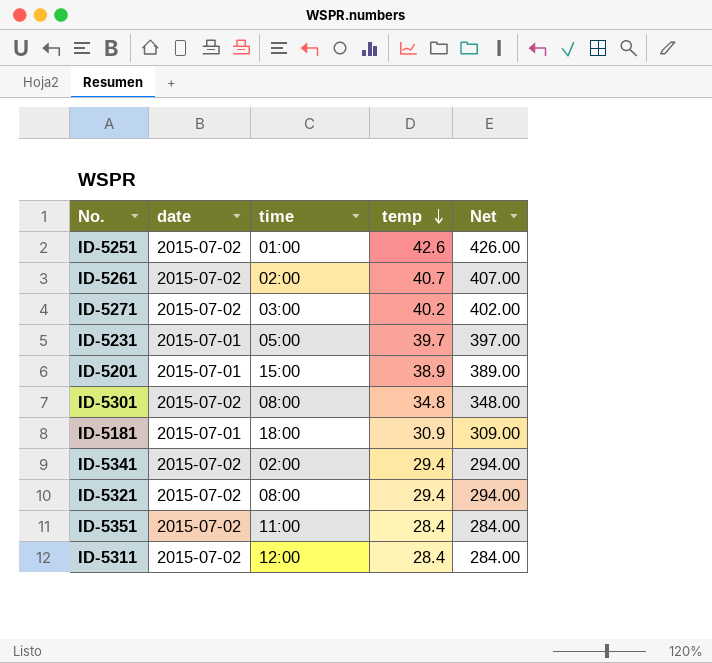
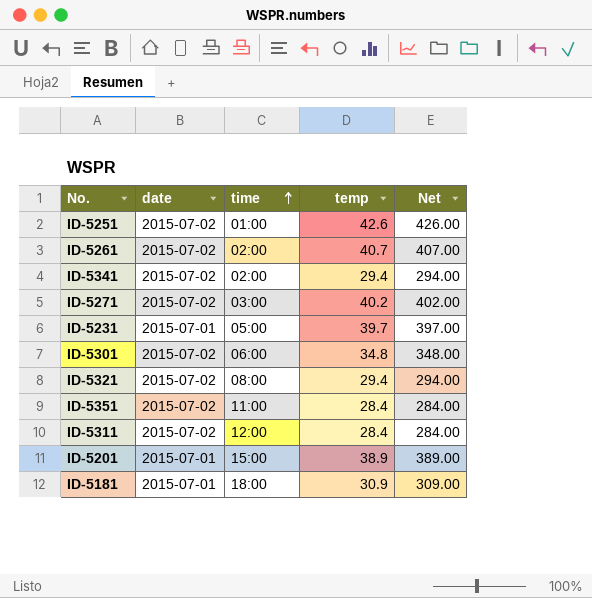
row order: temp descending -> time ascending
ID-5301 | time: 08:00 -> 06:00

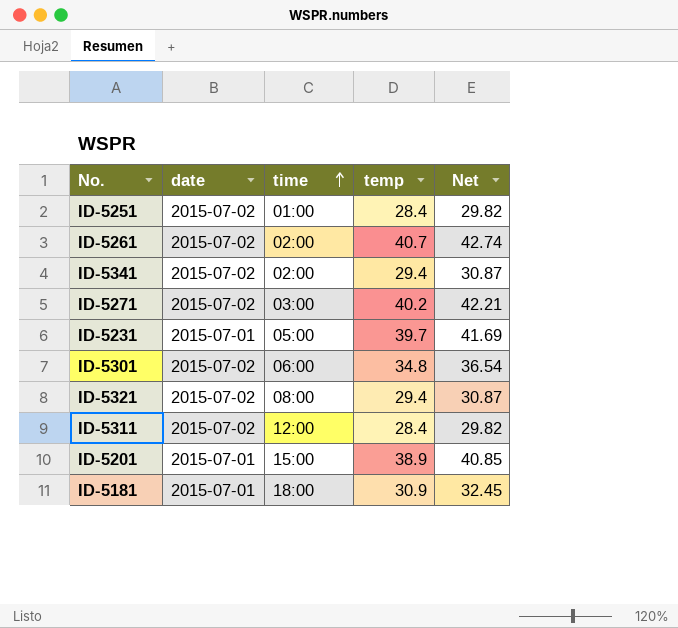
column Net | formula: [temp] * 10 -> [temp] * 1.05
row ID-5351: 2015-07-02 | 11:00 | 28.4 | 284.00 -> none
ID-5251 | temp: 42.6 -> 28.4

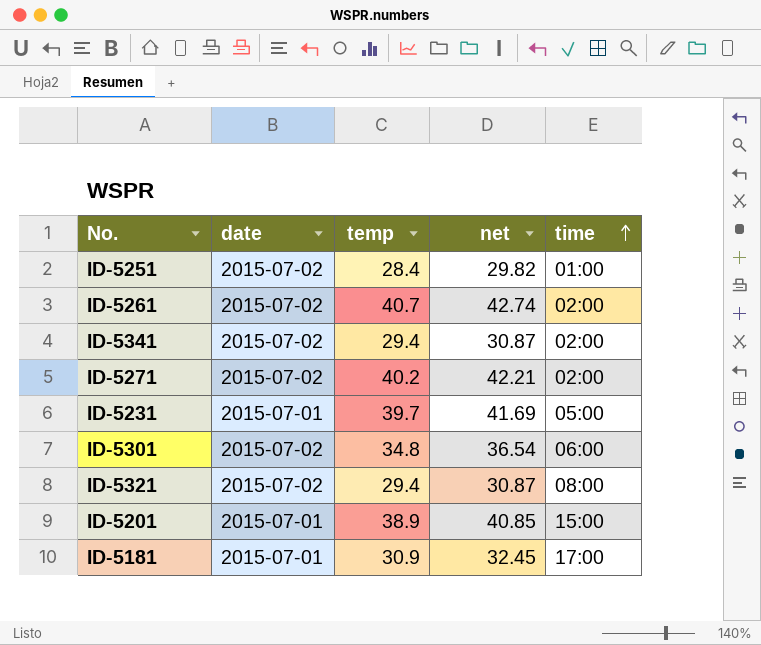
column name: Net -> net
column time | position: 3 -> 5
row ID-5311: 2015-07-02 | 12:00 | 28.4 | 29.82 -> none
ID-5271 | time: 03:00 -> 02:00
ID-5181 | time: 18:00 -> 17:00

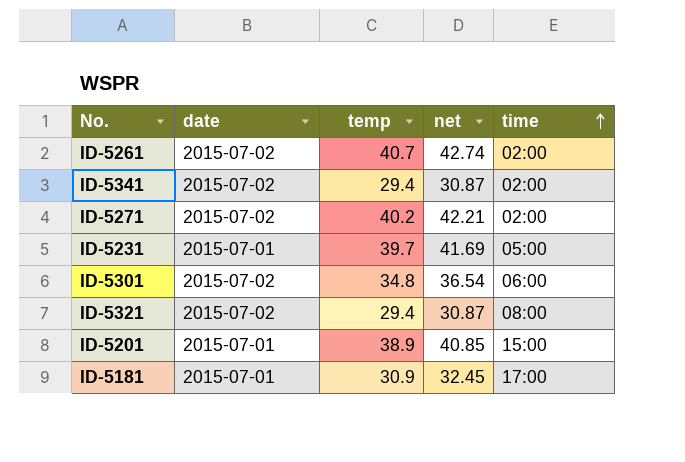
row ID-5251: 2015-07-02 | 28.4 | 29.82 | 01:00 -> none

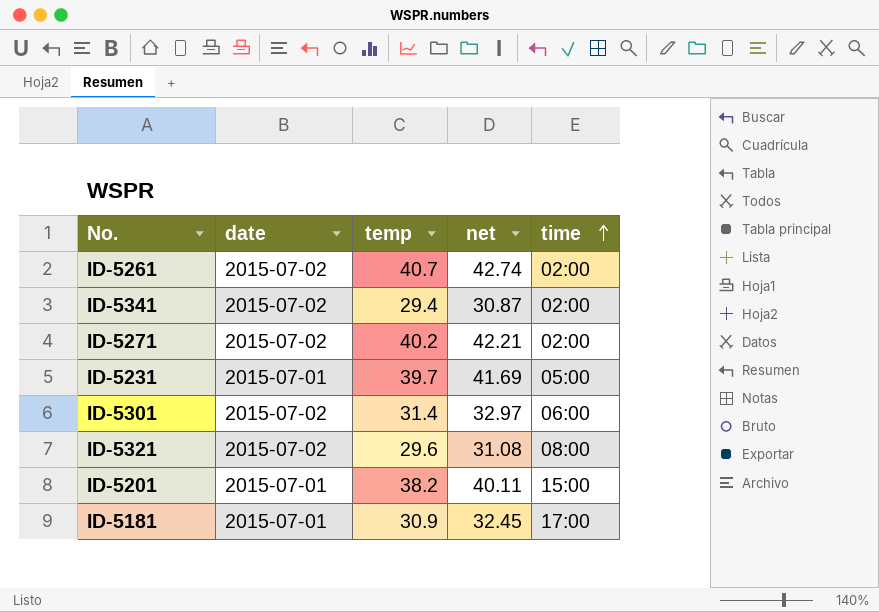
ID-5301 | temp: 34.8 -> 31.4
ID-5301 | net: 36.54 -> 32.97
ID-5321 | temp: 29.4 -> 29.6
ID-5321 | net: 30.87 -> 31.08
ID-5201 | temp: 38.9 -> 38.2
ID-5201 | net: 40.85 -> 40.11

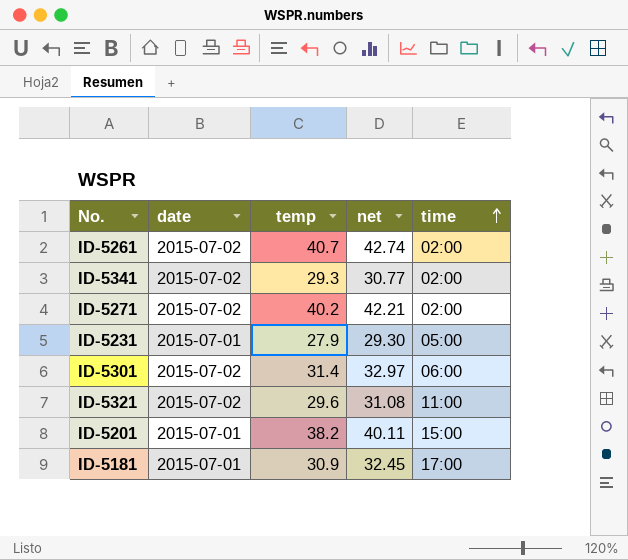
ID-5341 | temp: 29.4 -> 29.3
ID-5341 | net: 30.87 -> 30.77
ID-5231 | temp: 39.7 -> 27.9
ID-5231 | net: 41.69 -> 29.30
ID-5321 | time: 08:00 -> 11:00

